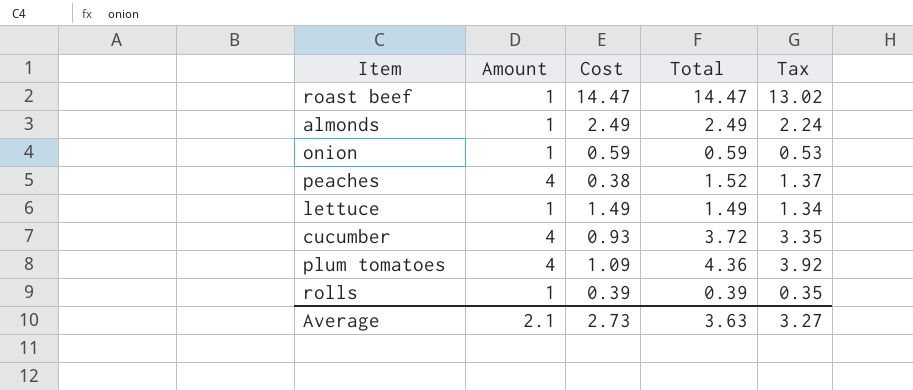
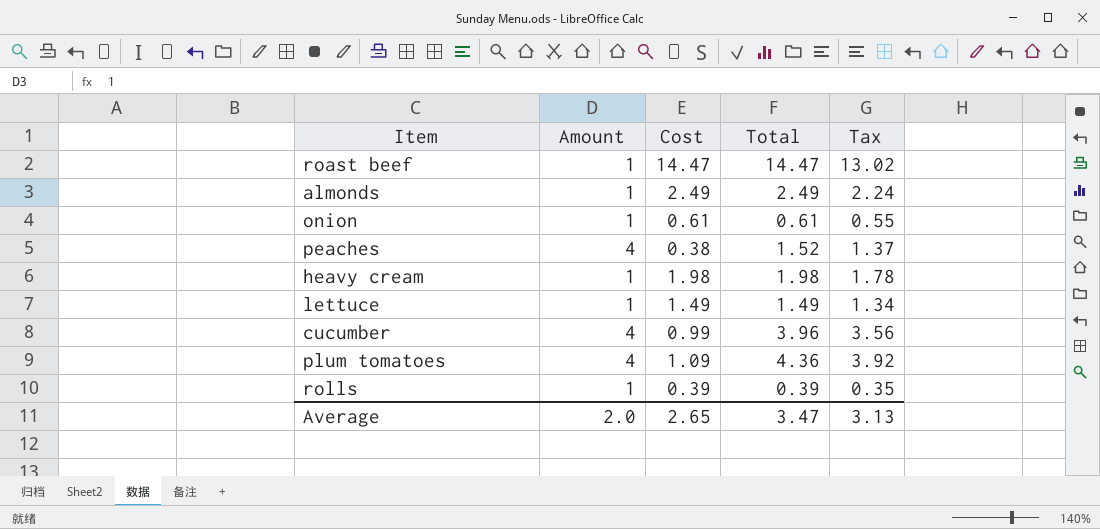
onion | Cost: 0.59 -> 0.61
onion | Total: 0.59 -> 0.61
onion | Tax: 0.53 -> 0.55
row heavy cream: none -> 1 | 1.98 | 1.98 | 1.78
cucumber | Cost: 0.93 -> 0.99
cucumber | Total: 3.72 -> 3.96
cucumber | Tax: 3.35 -> 3.56
Average | Amount: 2.1 -> 2.0
Average | Cost: 2.73 -> 2.65
Average | Total: 3.63 -> 3.47
Average | Tax: 3.27 -> 3.13

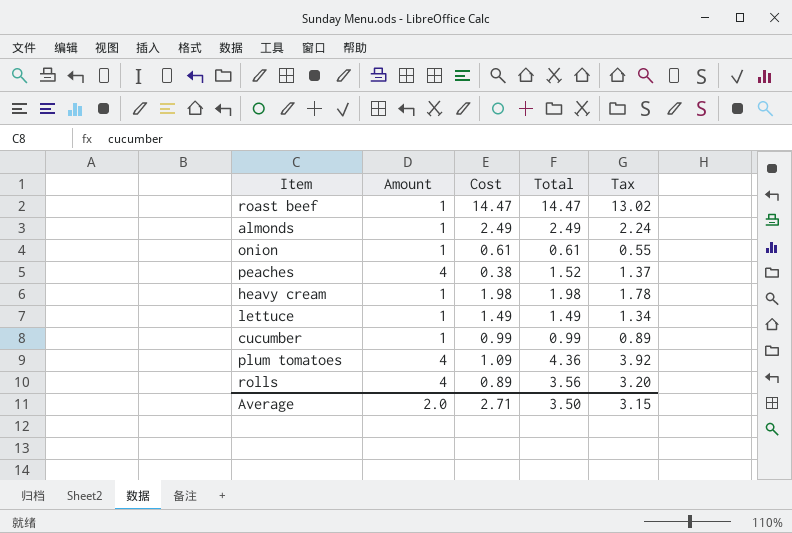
cucumber | Amount: 4 -> 1
cucumber | Total: 3.96 -> 0.99
cucumber | Tax: 3.56 -> 0.89
rolls | Amount: 1 -> 4
rolls | Cost: 0.39 -> 0.89
rolls | Total: 0.39 -> 3.56
rolls | Tax: 0.35 -> 3.20
Average | Cost: 2.65 -> 2.71
Average | Total: 3.47 -> 3.50
Average | Tax: 3.13 -> 3.15

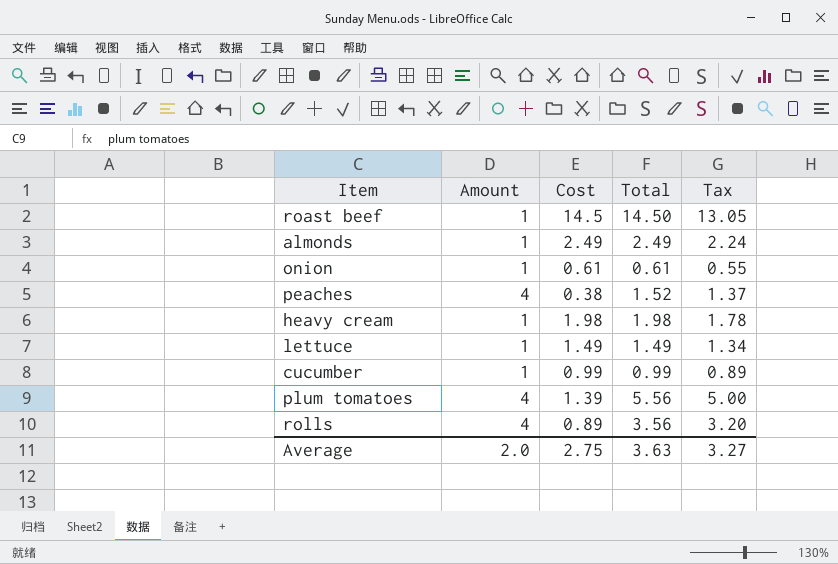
roast beef | Cost: 14.47 -> 14.5
roast beef | Total: 14.47 -> 14.50
roast beef | Tax: 13.02 -> 13.05
plum tomatoes | Cost: 1.09 -> 1.39
plum tomatoes | Total: 4.36 -> 5.56
plum tomatoes | Tax: 3.92 -> 5.00
Average | Cost: 2.71 -> 2.75
Average | Total: 3.50 -> 3.63
Average | Tax: 3.15 -> 3.27

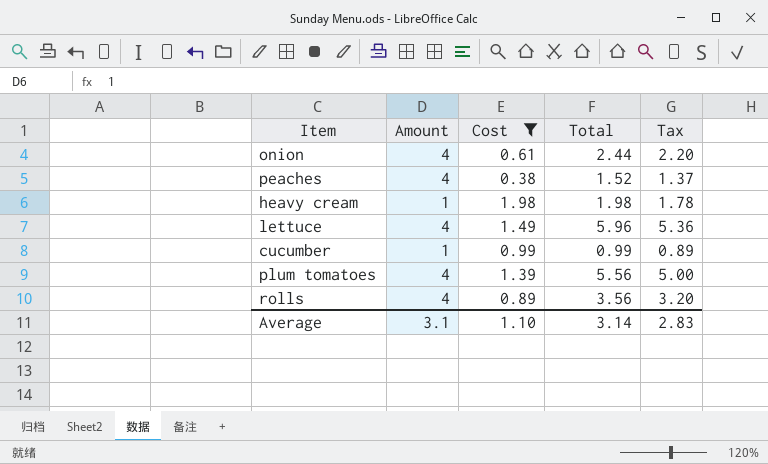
filter: none -> Cost <= 1.98
onion | Amount: 1 -> 4
onion | Total: 0.61 -> 2.44
onion | Tax: 0.55 -> 2.20
lettuce | Amount: 1 -> 4
lettuce | Total: 1.49 -> 5.96
lettuce | Tax: 1.34 -> 5.36
Average | Amount: 2.0 -> 3.1
Average | Cost: 2.75 -> 1.10
Average | Total: 3.63 -> 3.14
Average | Tax: 3.27 -> 2.83

